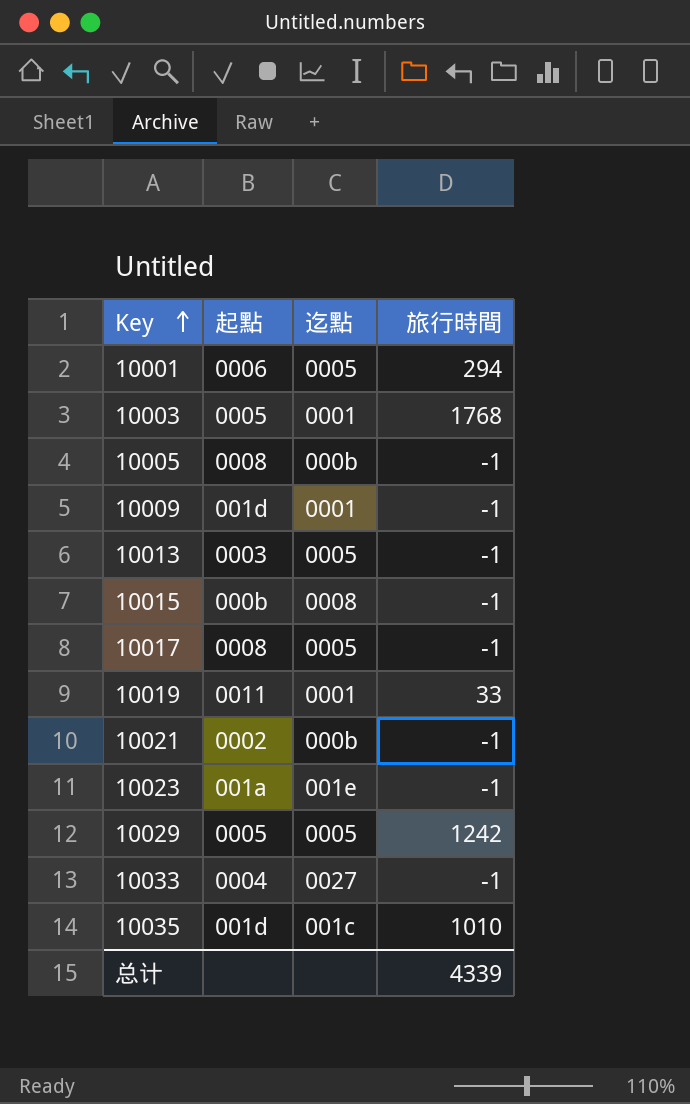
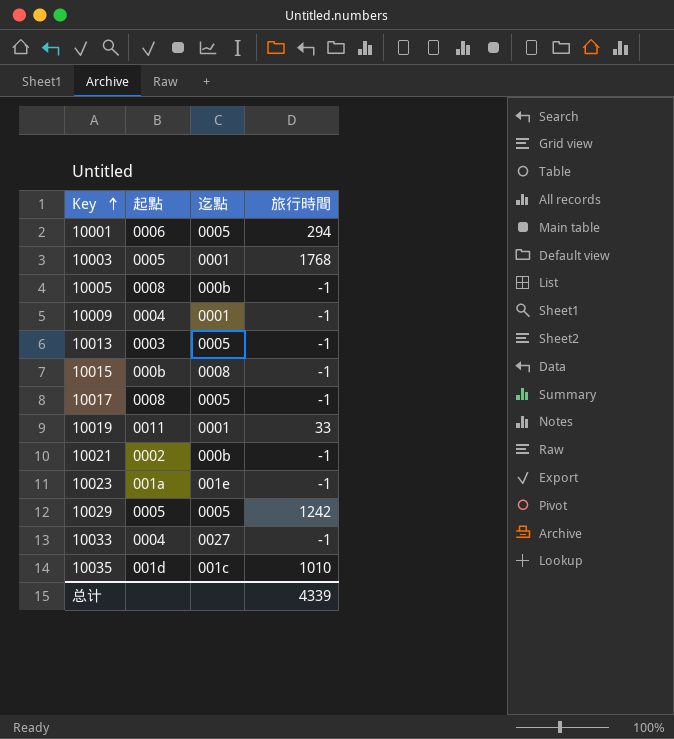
10009 | 起點: 001d -> 0004

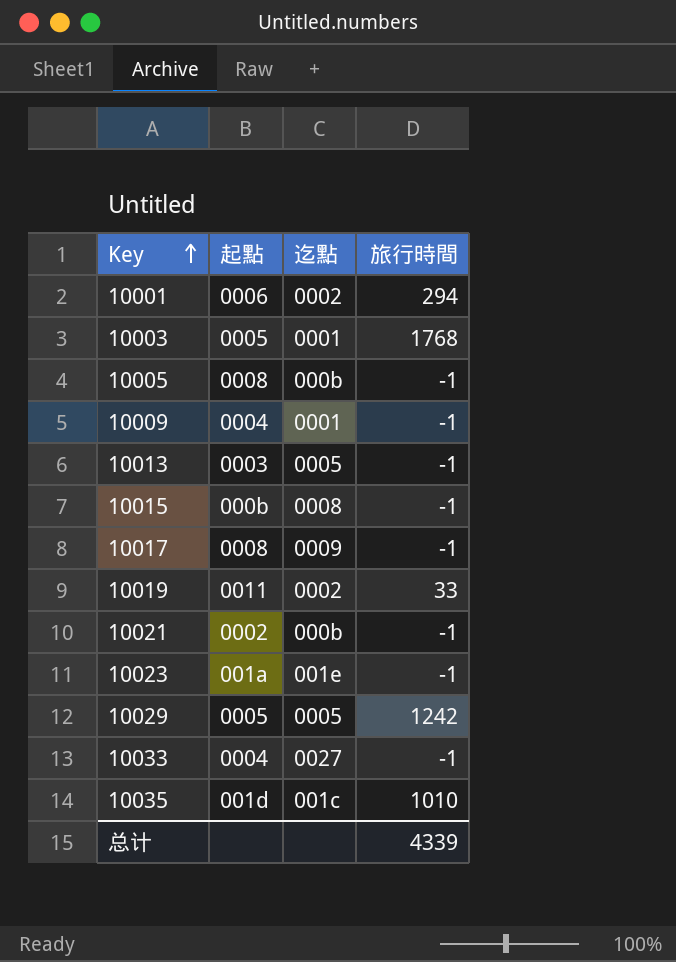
10001 | 迄點: 0005 -> 0002
10017 | 迄點: 0005 -> 0009
10019 | 迄點: 0001 -> 0002

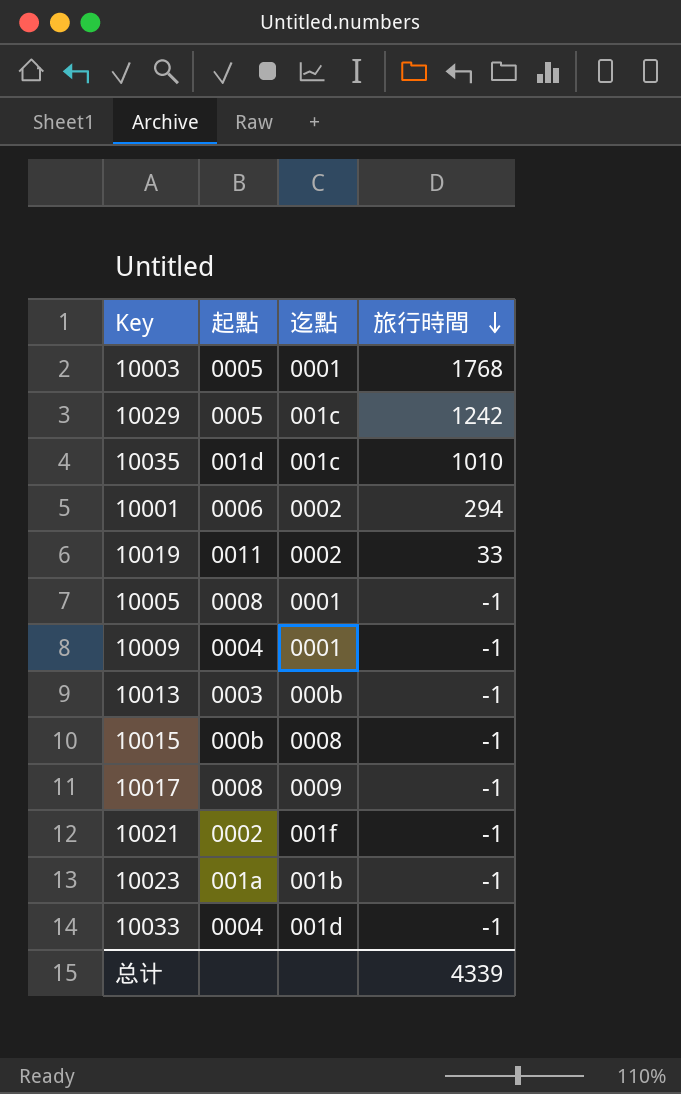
row order: Key ascending -> 旅行時間 descending
10029 | 迄點: 0005 -> 001c
10005 | 迄點: 000b -> 0001
10013 | 迄點: 0005 -> 000b
10021 | 迄點: 000b -> 001f
10023 | 迄點: 001e -> 001b
10033 | 迄點: 0027 -> 001d

